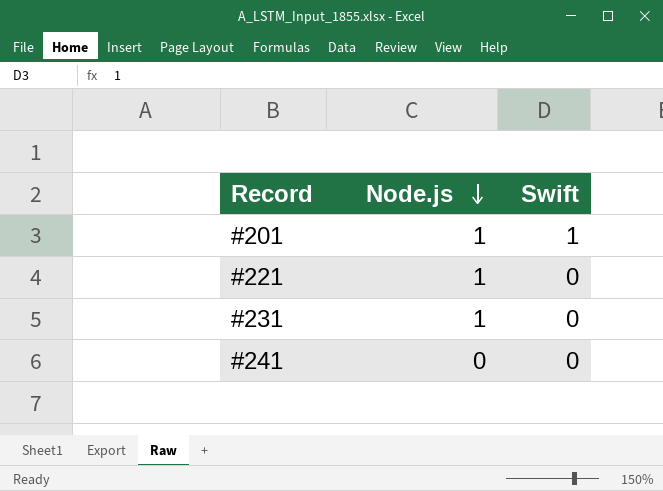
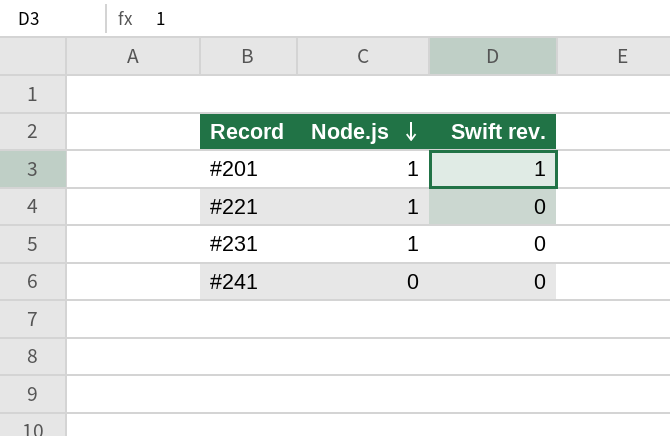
column name: Swift -> Swift rev.

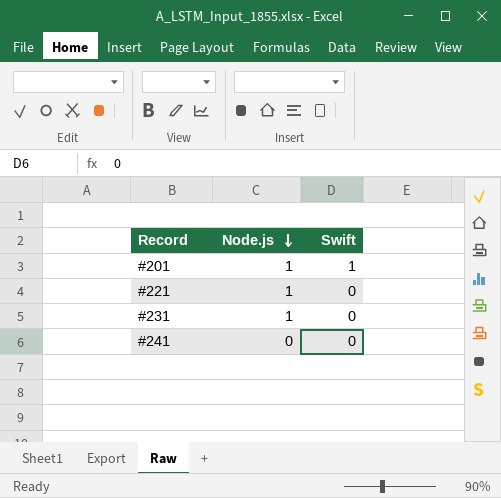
column name: Swift rev. -> Swift

